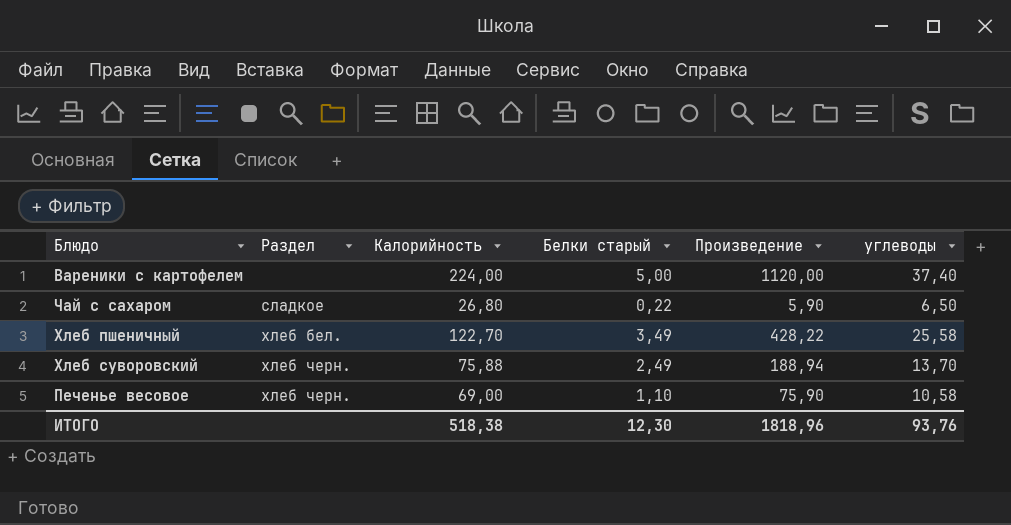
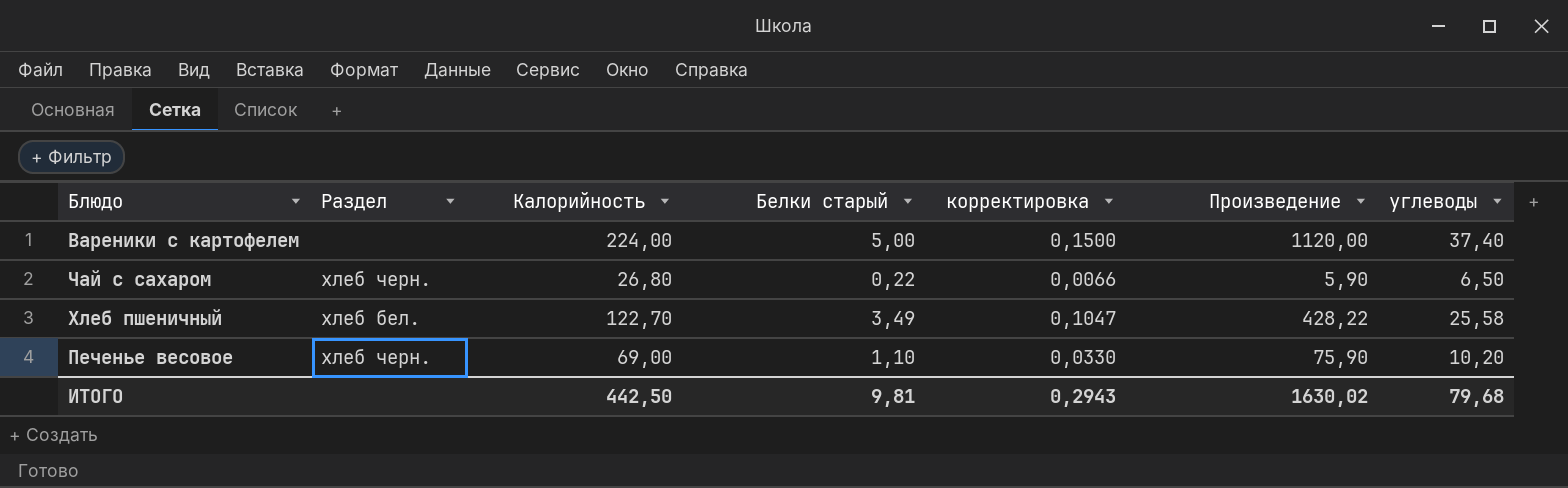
column корректировка | formula: none -> [Белки старый] * 0,03
row Хлеб суворовский: хлеб черн. | 75,88 | 2,49 | 188,94 | 13,70 -> none
Чай с сахаром | Раздел: сладкое -> хлеб черн.
Печенье весовое | углеводы: 10,58 -> 10,20
ИТОГО | Калорийность: 518,38 -> 442,50
ИТОГО | Белки старый: 12,30 -> 9,81
ИТОГО | Произведение: 1818,96 -> 1630,02
ИТОГО | углеводы: 93,76 -> 79,68

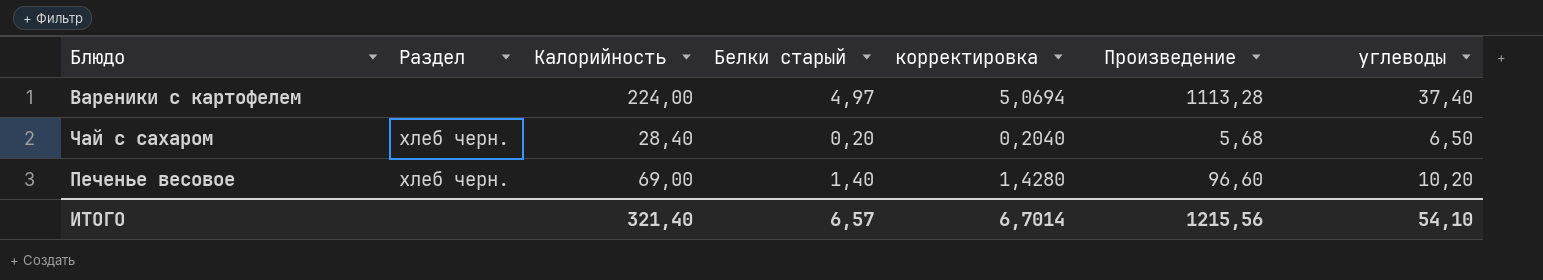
column корректировка | formula: [Белки старый] * 0,03 -> [Белки старый] * 1,02
row Хлеб пшеничный: хлеб бел. | 122,70 | 3,49 | 0,1047 | 428,22 | 25,58 -> none
Вареники с картофелем | Белки старый: 5,00 -> 4,97
Вареники с картофелем | Произведение: 1120,00 -> 1113,28
Чай с сахаром | Калорийность: 26,80 -> 28,40
Чай с сахаром | Белки старый: 0,22 -> 0,20
Чай с сахаром | Произведение: 5,90 -> 5,68
Печенье весовое | Белки старый: 1,10 -> 1,40
Печенье весовое | Произведение: 75,90 -> 96,60
ИТОГО | Калорийность: 442,50 -> 321,40
ИТОГО | Белки старый: 9,81 -> 6,57
ИТОГО | корректировка: 0,2943 -> 6,7014
ИТОГО | Произведение: 1630,02 -> 1215,56
ИТОГО | углеводы: 79,68 -> 54,10

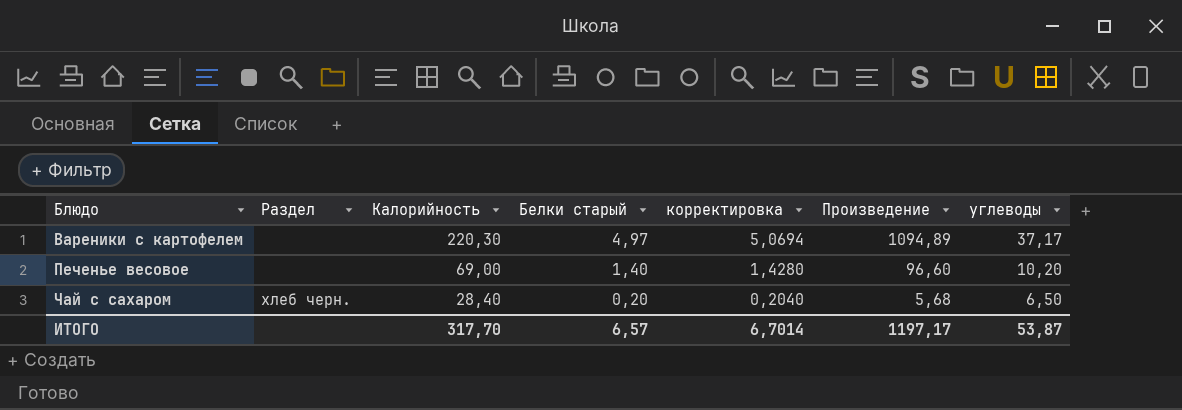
row order: none -> Блюдо ascending
Вареники с картофелем | Калорийность: 224,00 -> 220,30
Вареники с картофелем | Произведение: 1113,28 -> 1094,89
Вареники с картофелем | углеводы: 37,40 -> 37,17
Печенье весовое | Раздел: хлеб черн. -> none
ИТОГО | Калорийность: 321,40 -> 317,70
ИТОГО | Произведение: 1215,56 -> 1197,17
ИТОГО | углеводы: 54,10 -> 53,87

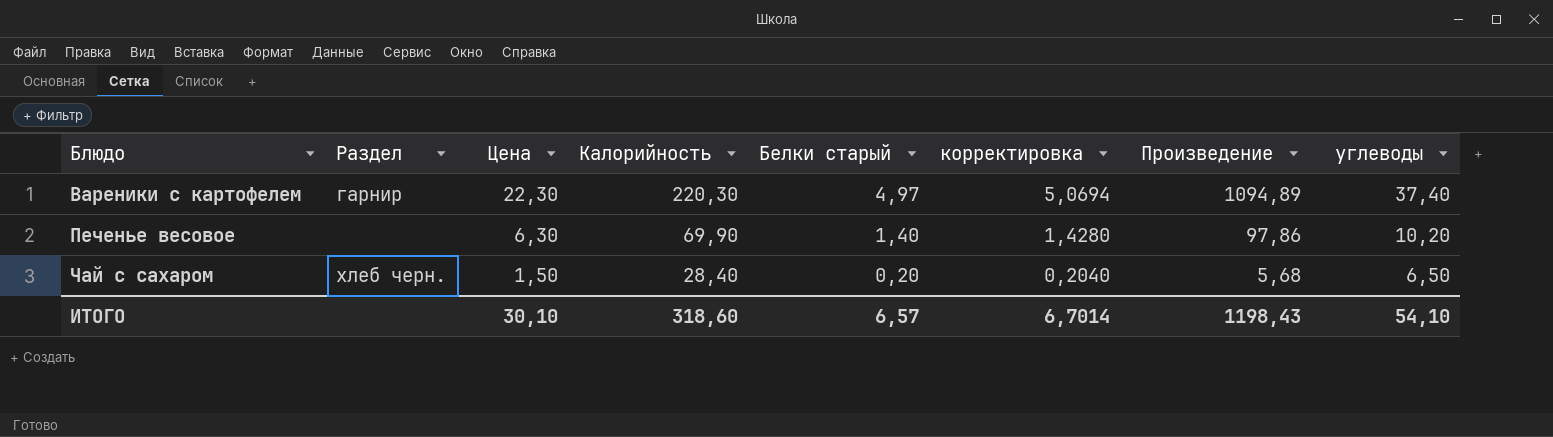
column Цена | position: none -> 3
Вареники с картофелем | Раздел: none -> гарнир
Вареники с картофелем | углеводы: 37,17 -> 37,40
Печенье весовое | Калорийность: 69,00 -> 69,90
Печенье весовое | Произведение: 96,60 -> 97,86
ИТОГО | Калорийность: 317,70 -> 318,60
ИТОГО | Произведение: 1197,17 -> 1198,43
ИТОГО | углеводы: 53,87 -> 54,10

